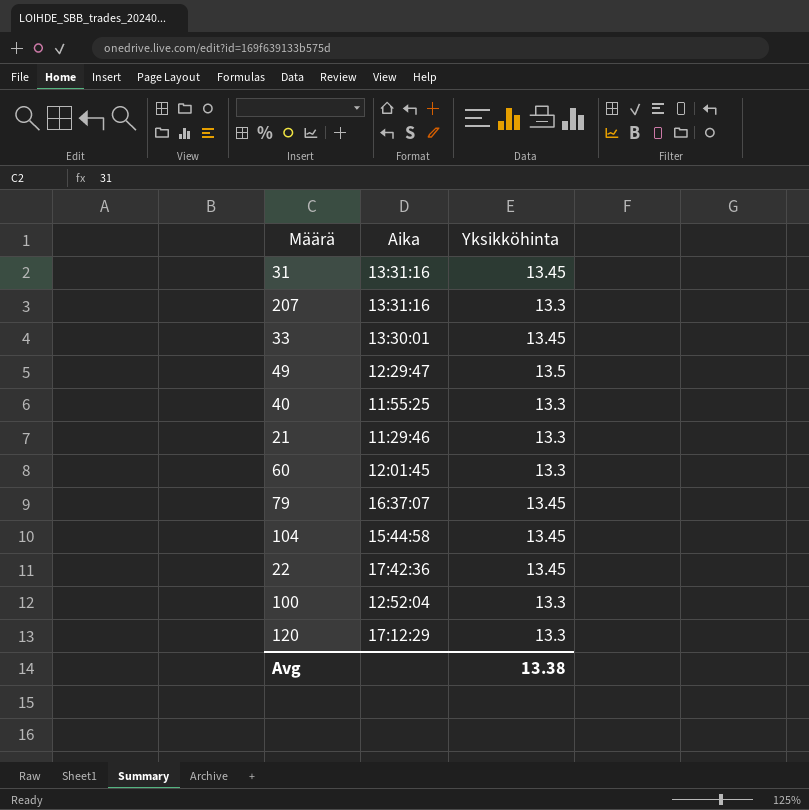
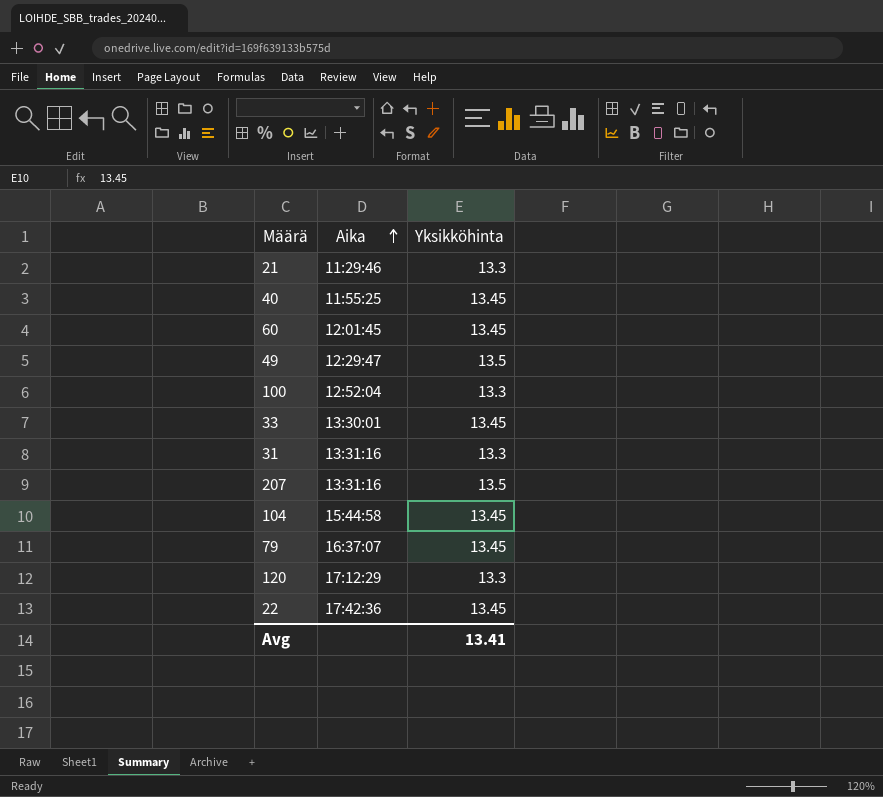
row order: none -> Aika ascending
40 | Yksikköhinta: 13.3 -> 13.45
60 | Yksikköhinta: 13.3 -> 13.45
31 | Yksikköhinta: 13.45 -> 13.3
207 | Yksikköhinta: 13.3 -> 13.5
Avg | Yksikköhinta: 13.38 -> 13.41

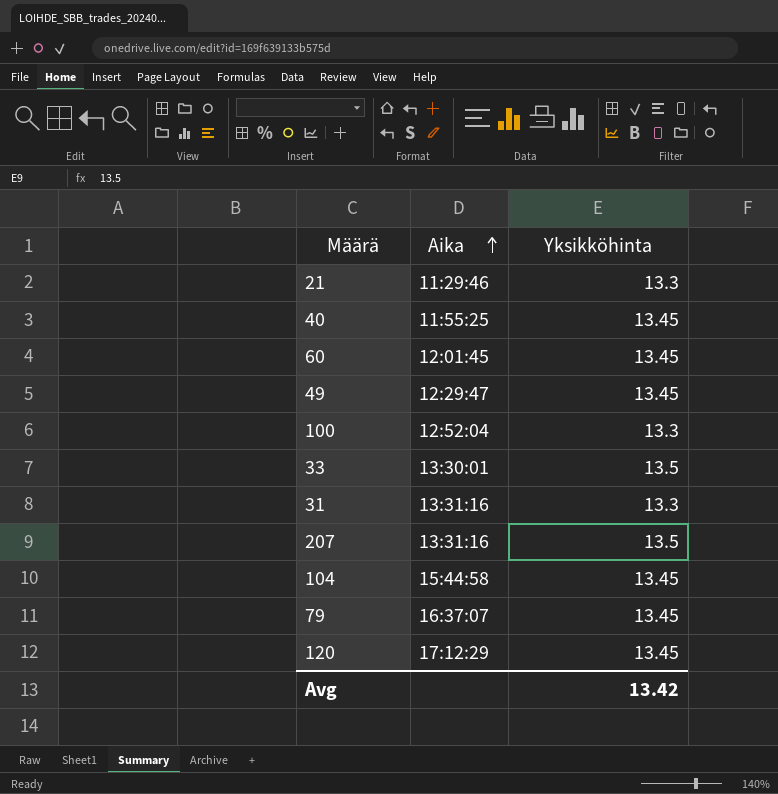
row 22: 17:42:36 | 13.45 -> none
49 | Yksikköhinta: 13.5 -> 13.45
33 | Yksikköhinta: 13.45 -> 13.5
120 | Yksikköhinta: 13.3 -> 13.45
Avg | Yksikköhinta: 13.41 -> 13.42

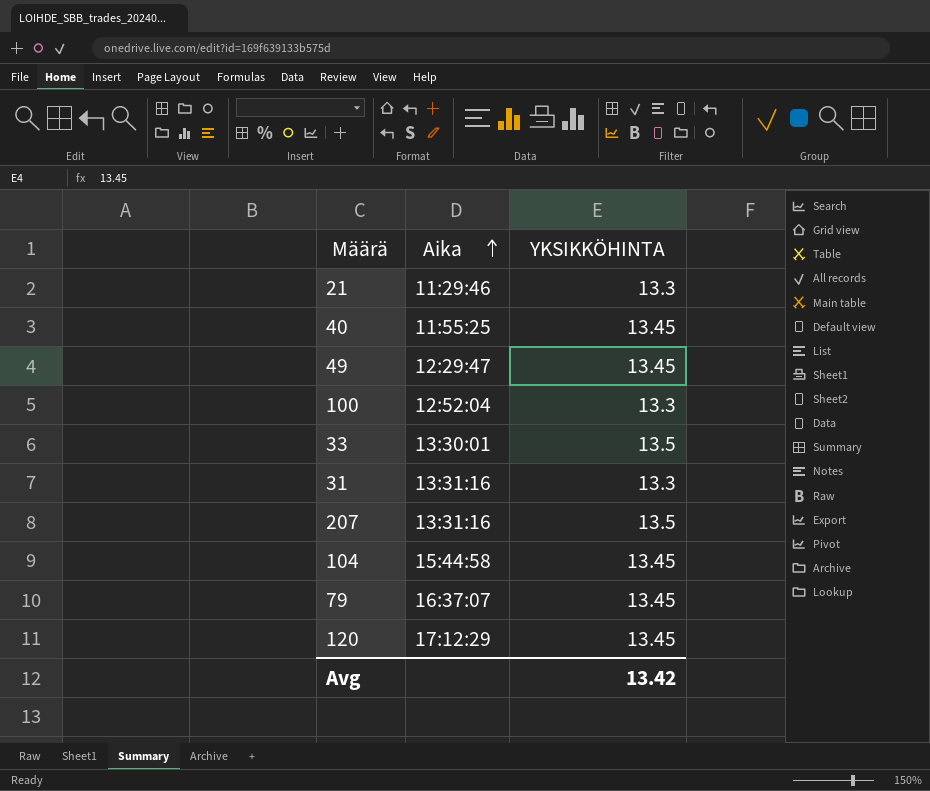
column name: Yksikköhinta -> YKSIKKÖHINTA
row 60: 12:01:45 | 13.45 -> none

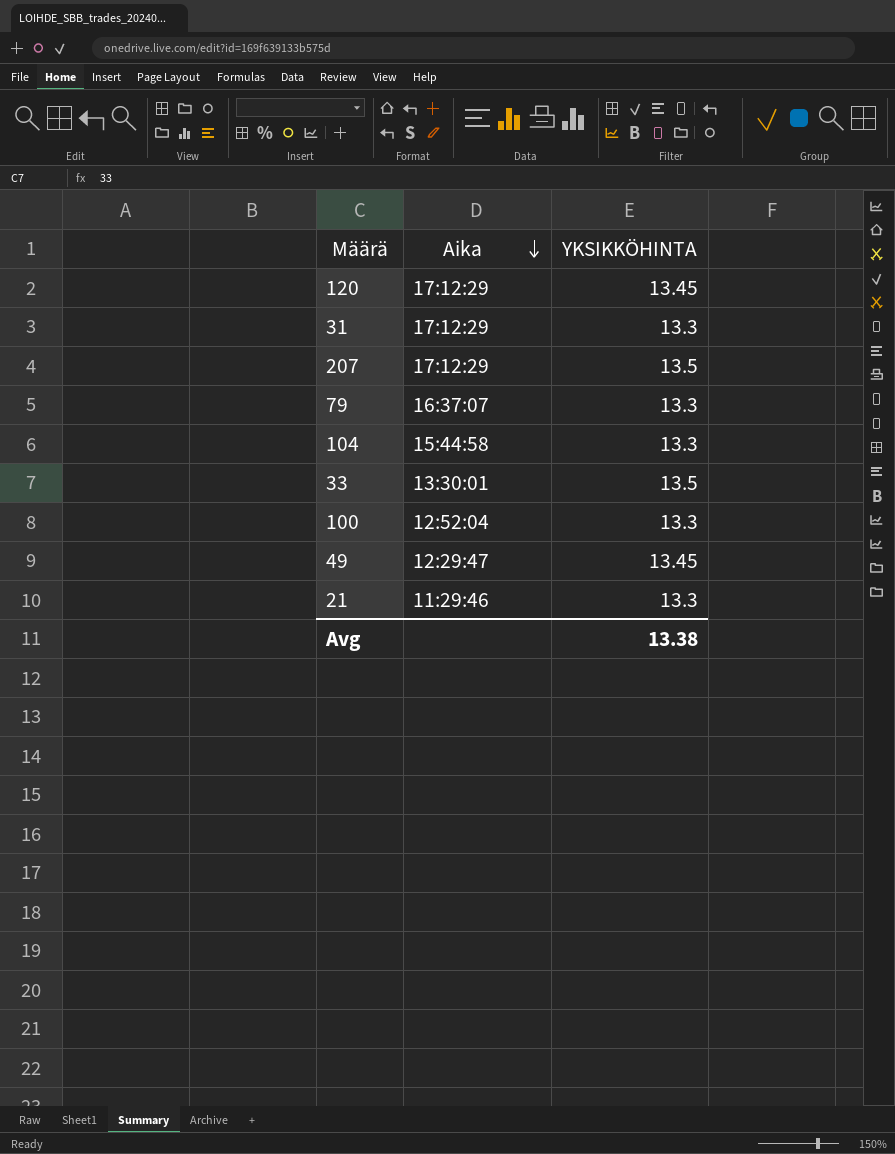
row order: Aika ascending -> Aika descending
row 40: 11:55:25 | 13.45 -> none
31 | Aika: 13:31:16 -> 17:12:29
207 | Aika: 13:31:16 -> 17:12:29
79 | YKSIKKÖHINTA: 13.45 -> 13.3
104 | YKSIKKÖHINTA: 13.45 -> 13.3
Avg | YKSIKKÖHINTA: 13.42 -> 13.38

